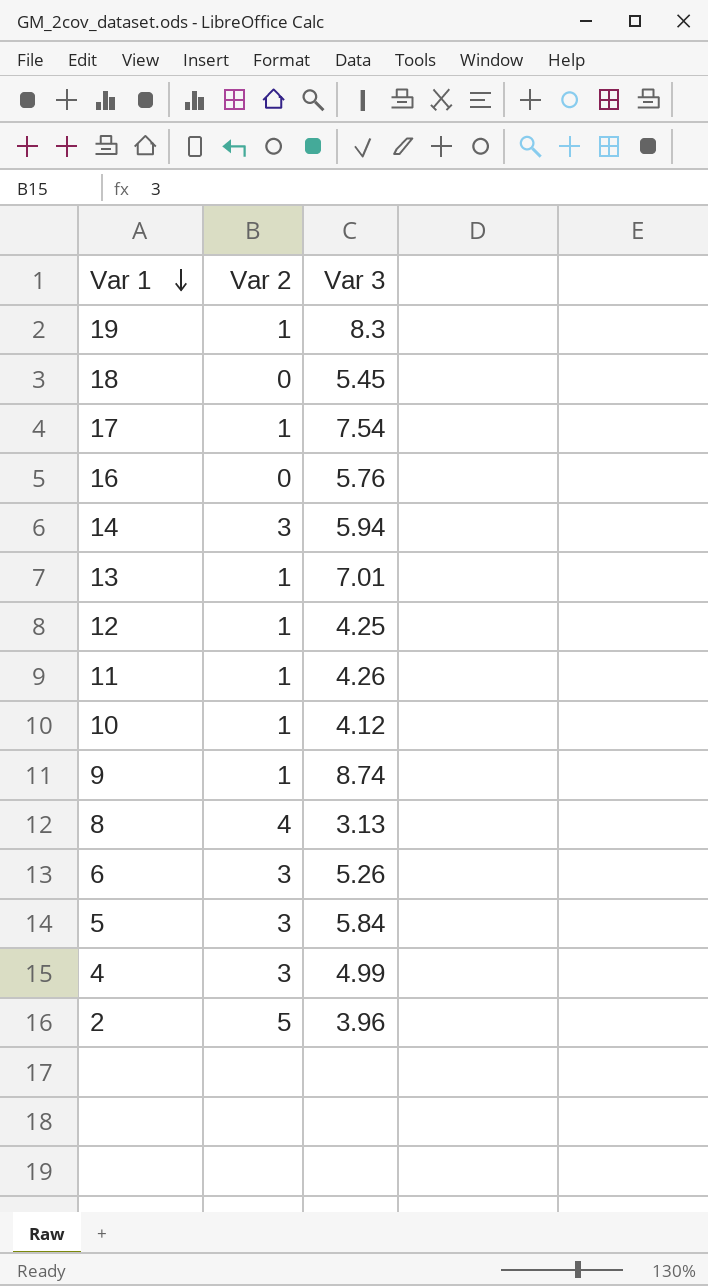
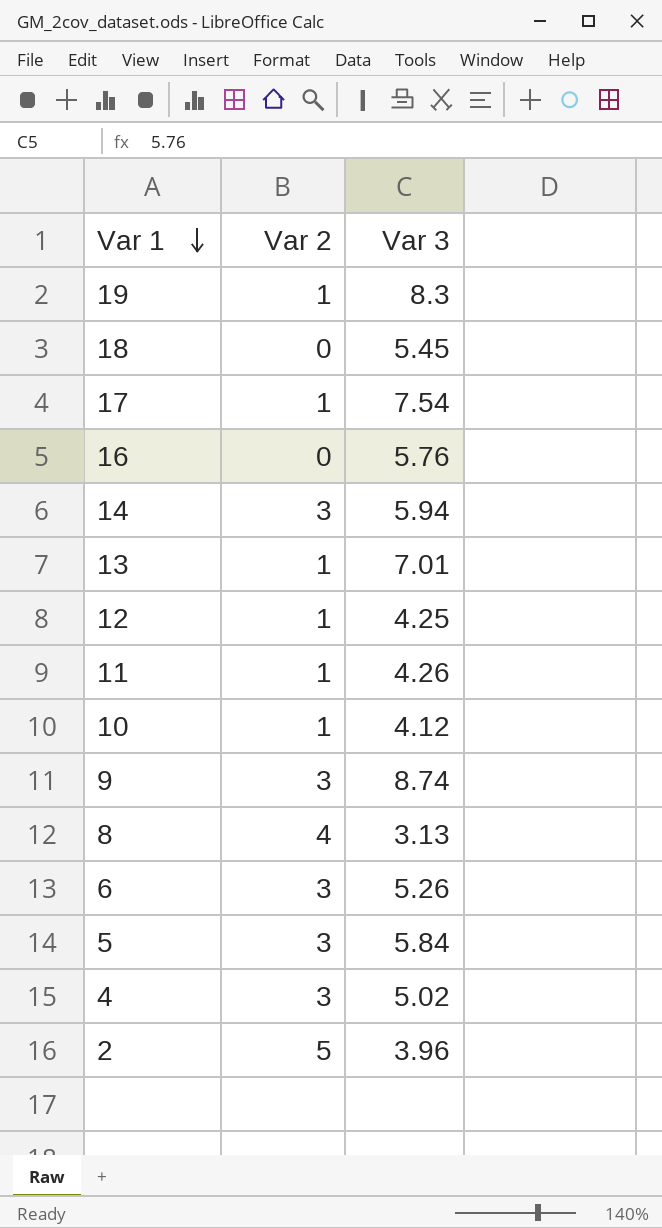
9 | Var 2: 1 -> 3
4 | Var 3: 4.99 -> 5.02

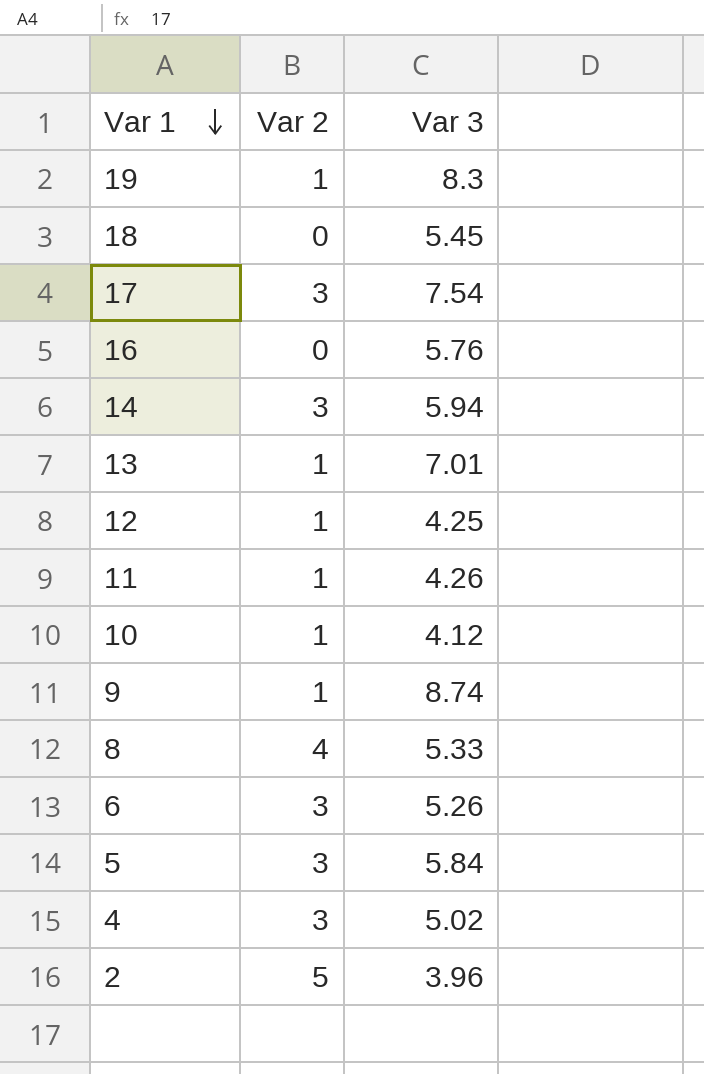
17 | Var 2: 1 -> 3
9 | Var 2: 3 -> 1
8 | Var 3: 3.13 -> 5.33

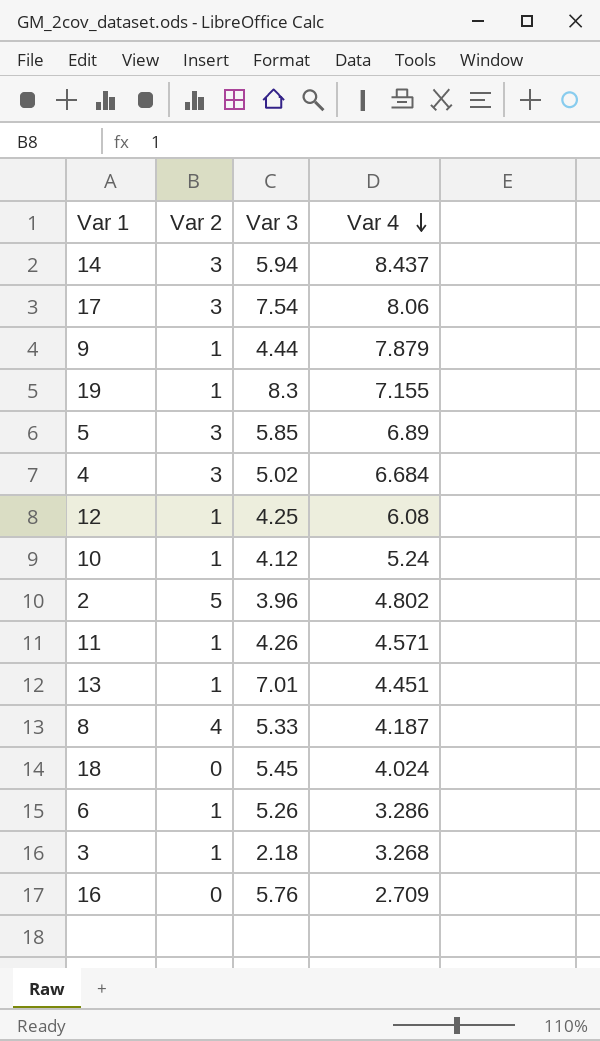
row order: Var 1 descending -> Var 4 descending
column Var 4 | position: none -> 4
9 | Var 3: 8.74 -> 4.44
5 | Var 3: 5.84 -> 5.85
6 | Var 2: 3 -> 1
row 3: none -> 1 | 2.18 | 3.268

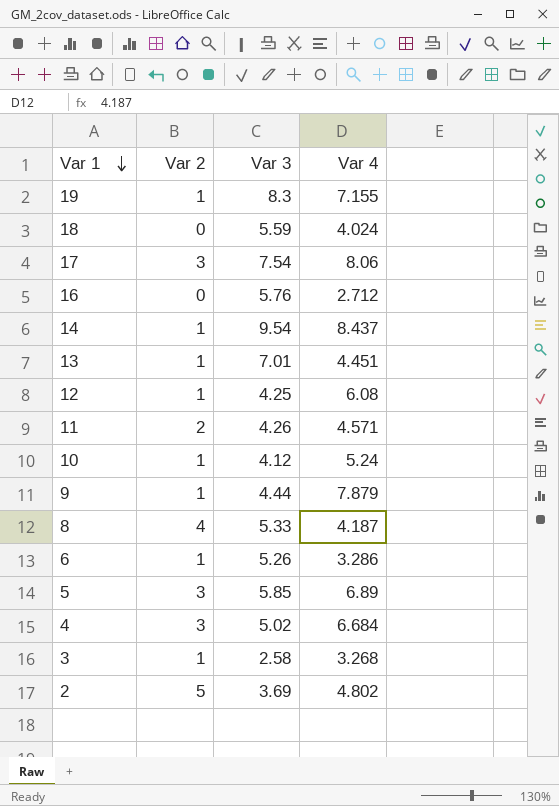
row order: Var 4 descending -> Var 1 descending
18 | Var 3: 5.45 -> 5.59
16 | Var 4: 2.709 -> 2.712
14 | Var 2: 3 -> 1
14 | Var 3: 5.94 -> 9.54
11 | Var 2: 1 -> 2
3 | Var 3: 2.18 -> 2.58
2 | Var 3: 3.96 -> 3.69

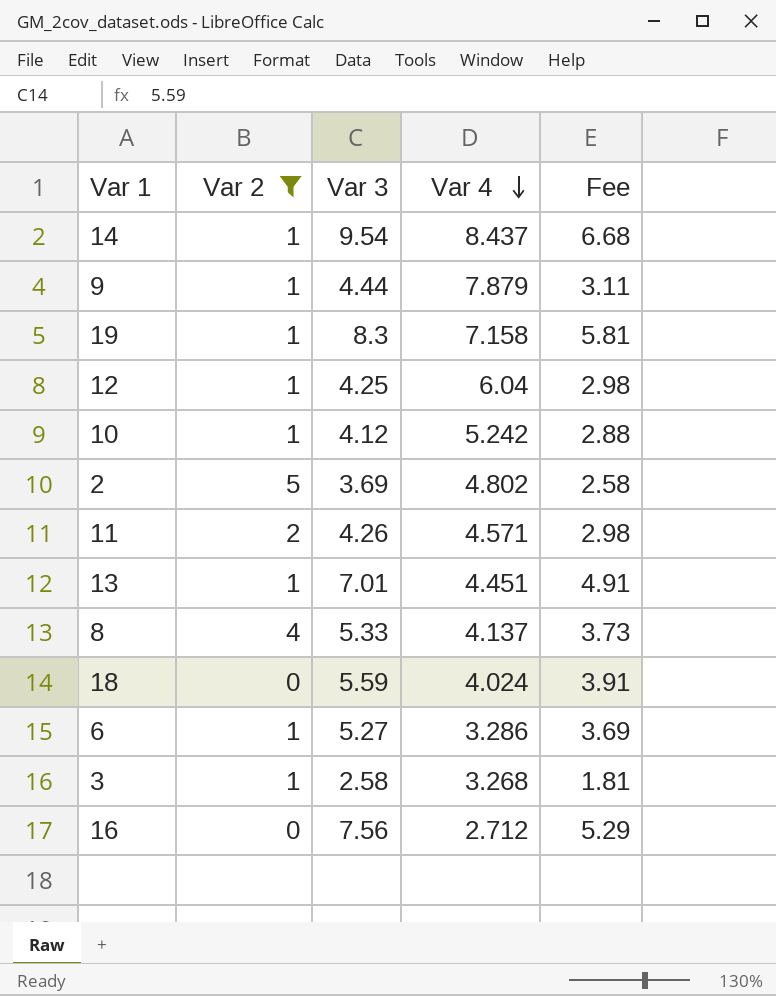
filter: none -> Var 2 != 3
row order: Var 1 descending -> Var 4 descending
column Fee | formula: none -> [Var 3] * 0.7
19 | Var 4: 7.155 -> 7.158
12 | Var 4: 6.08 -> 6.04
10 | Var 4: 5.24 -> 5.242
8 | Var 4: 4.187 -> 4.137
6 | Var 3: 5.26 -> 5.27
16 | Var 3: 5.76 -> 7.56

